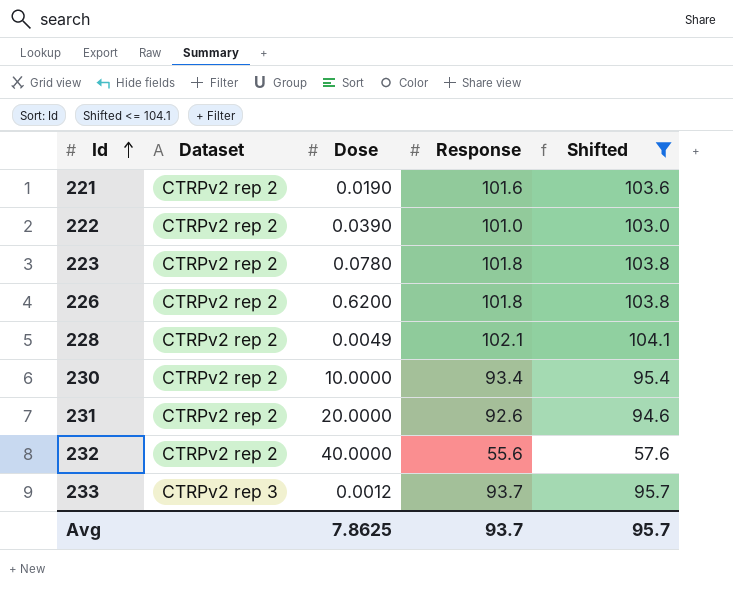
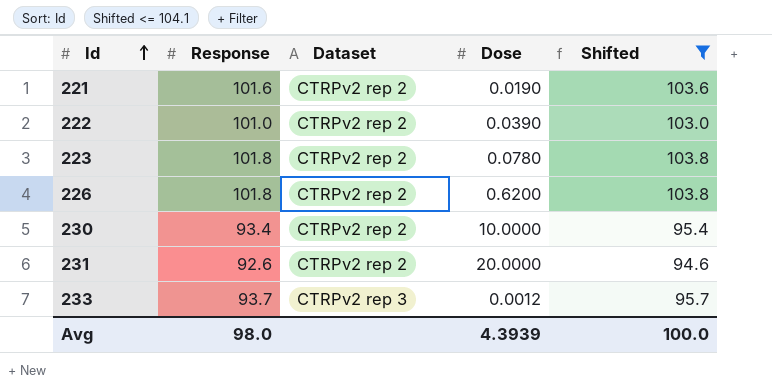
column Response | position: 4 -> 2
row 228: CTRPv2 rep 2 | 0.0049 | 102.1 | 104.1 -> none
row 232: CTRPv2 rep 2 | 40.0000 | 55.6 | 57.6 -> none
Avg | Response: 93.7 -> 98.0
Avg | Dose: 7.8625 -> 4.3939
Avg | Shifted: 95.7 -> 100.0

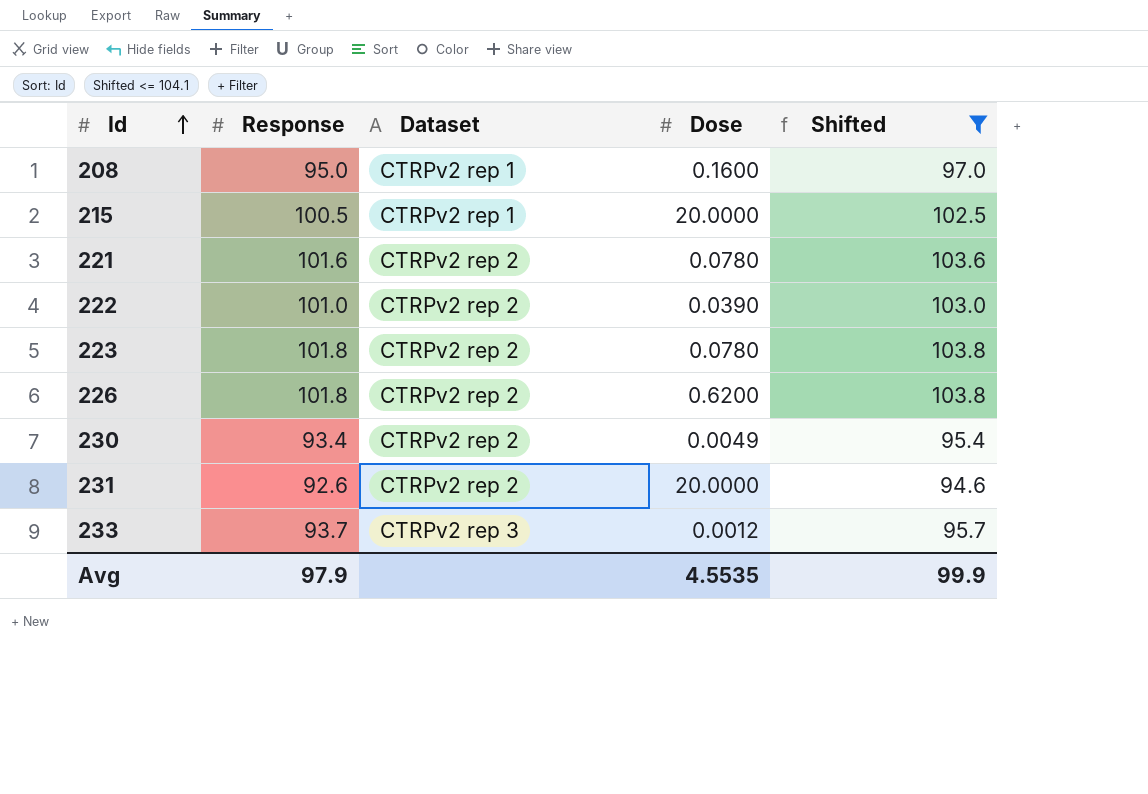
row 208: none -> 95.0 | CTRPv2 rep 1 | 0.1600 | 97.0
row 215: none -> 100.5 | CTRPv2 rep 1 | 20.0000 | 102.5
221 | Dose: 0.0190 -> 0.0780
230 | Dose: 10.0000 -> 0.0049
Avg | Response: 98.0 -> 97.9
Avg | Dose: 4.3939 -> 4.5535
Avg | Shifted: 100.0 -> 99.9

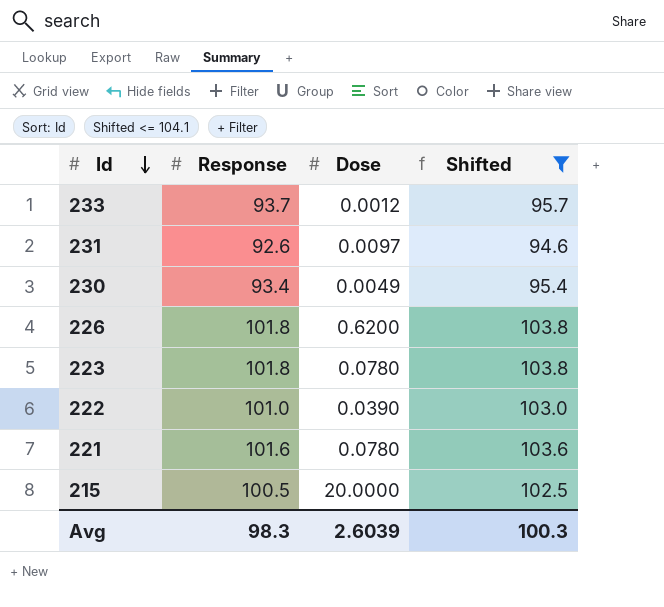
row order: Id ascending -> Id descending
column Dataset | position: 3 -> none
row 208: 95.0 | CTRPv2 rep 1 | 0.1600 | 97.0 -> none
231 | Dose: 20.0000 -> 0.0097
Avg | Response: 97.9 -> 98.3
Avg | Dose: 4.5535 -> 2.6039
Avg | Shifted: 99.9 -> 100.3

